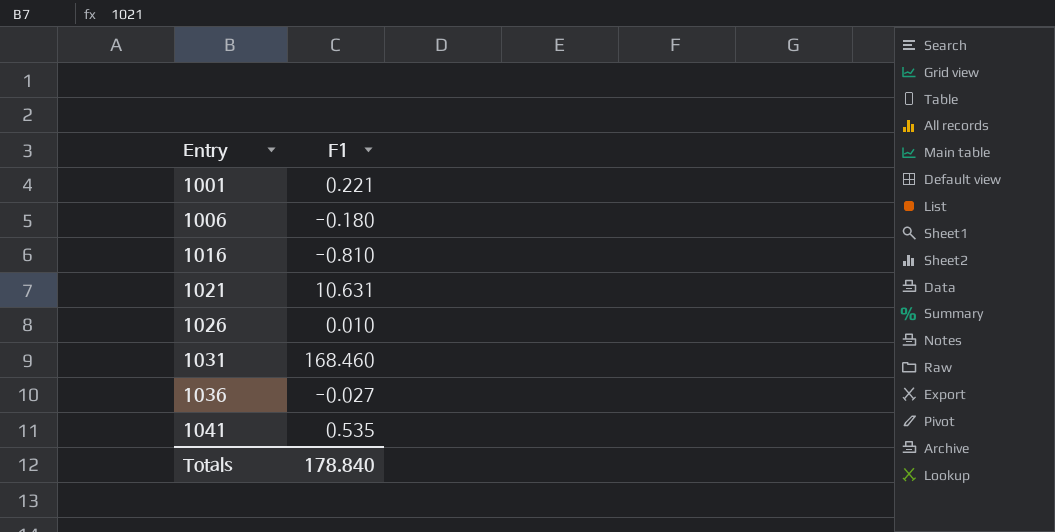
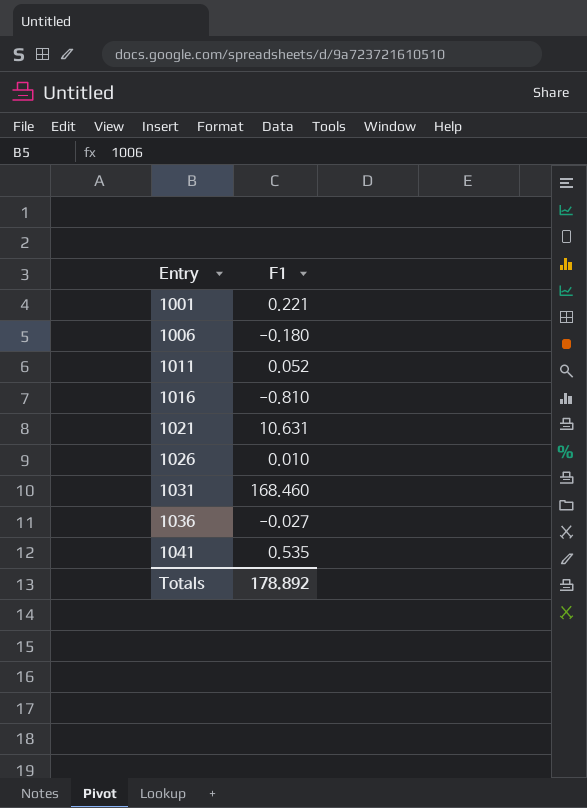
row 1011: none -> 0.052
Totals | F1: 178.840 -> 178.892

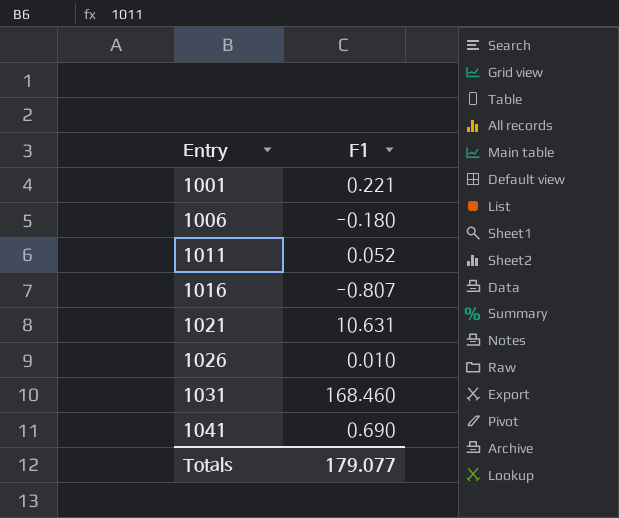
row 1036: -0.027 -> none
1016 | F1: -0.810 -> -0.807
1041 | F1: 0.535 -> 0.690
Totals | F1: 178.892 -> 179.077

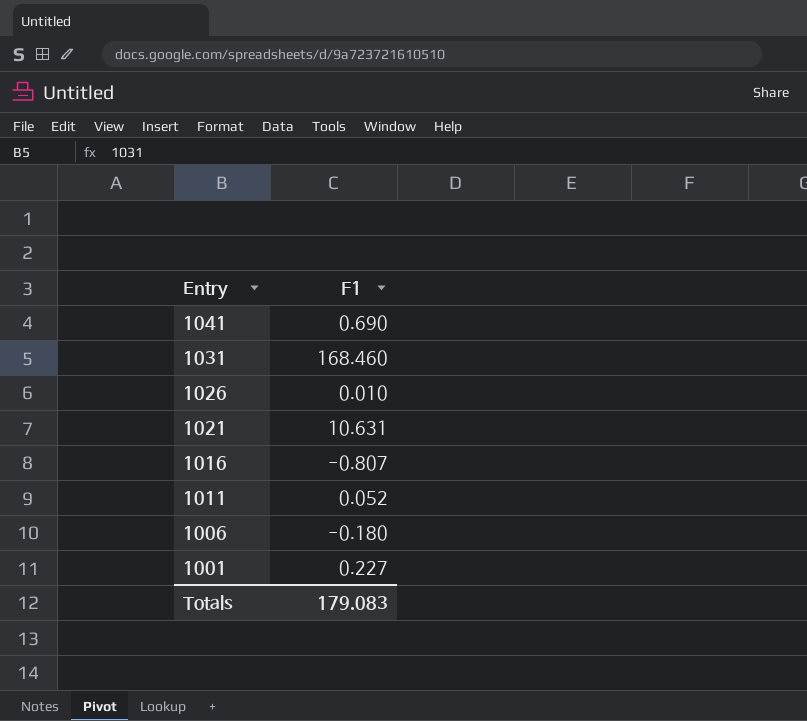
row order: Entry ascending -> Entry descending
1001 | F1: 0.221 -> 0.227
Totals | F1: 179.077 -> 179.083

